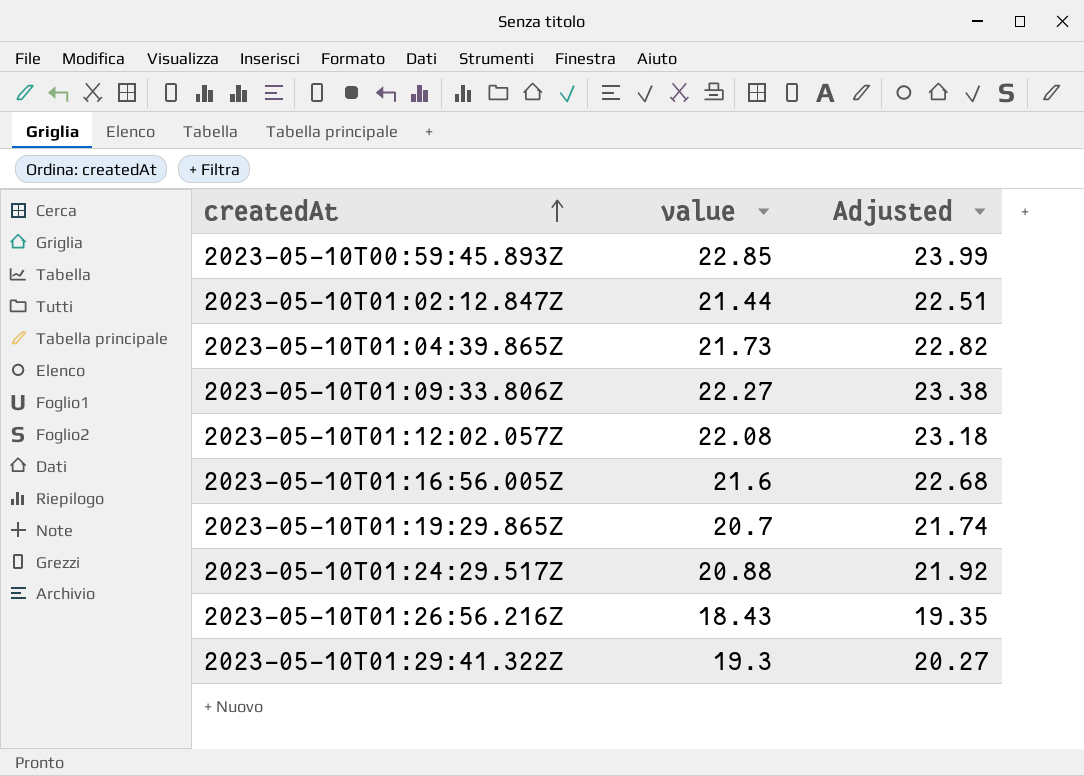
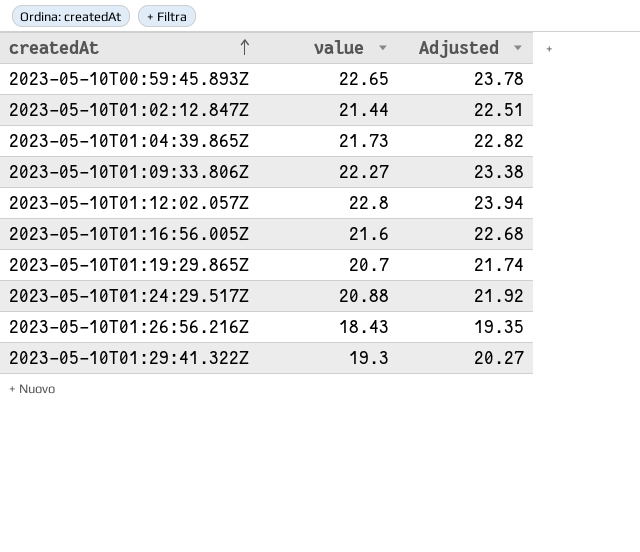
2023-05-10T00:59:45.893Z | value: 22.85 -> 22.65
2023-05-10T00:59:45.893Z | Adjusted: 23.99 -> 23.78
2023-05-10T01:12:02.057Z | value: 22.08 -> 22.8
2023-05-10T01:12:02.057Z | Adjusted: 23.18 -> 23.94

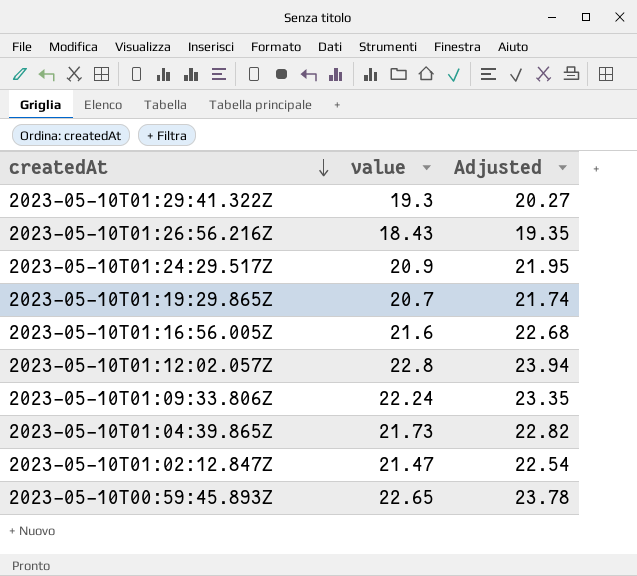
row order: createdAt ascending -> createdAt descending
2023-05-10T01:24:29.517Z | value: 20.88 -> 20.9
2023-05-10T01:24:29.517Z | Adjusted: 21.92 -> 21.95
2023-05-10T01:09:33.806Z | value: 22.27 -> 22.24
2023-05-10T01:09:33.806Z | Adjusted: 23.38 -> 23.35
2023-05-10T01:02:12.847Z | value: 21.44 -> 21.47
2023-05-10T01:02:12.847Z | Adjusted: 22.51 -> 22.54

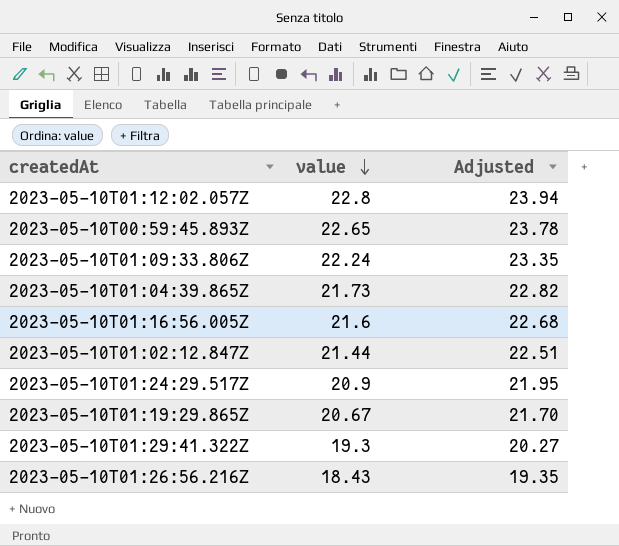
row order: createdAt descending -> value descending
2023-05-10T01:02:12.847Z | value: 21.47 -> 21.44
2023-05-10T01:02:12.847Z | Adjusted: 22.54 -> 22.51
2023-05-10T01:19:29.865Z | value: 20.7 -> 20.67
2023-05-10T01:19:29.865Z | Adjusted: 21.74 -> 21.70

